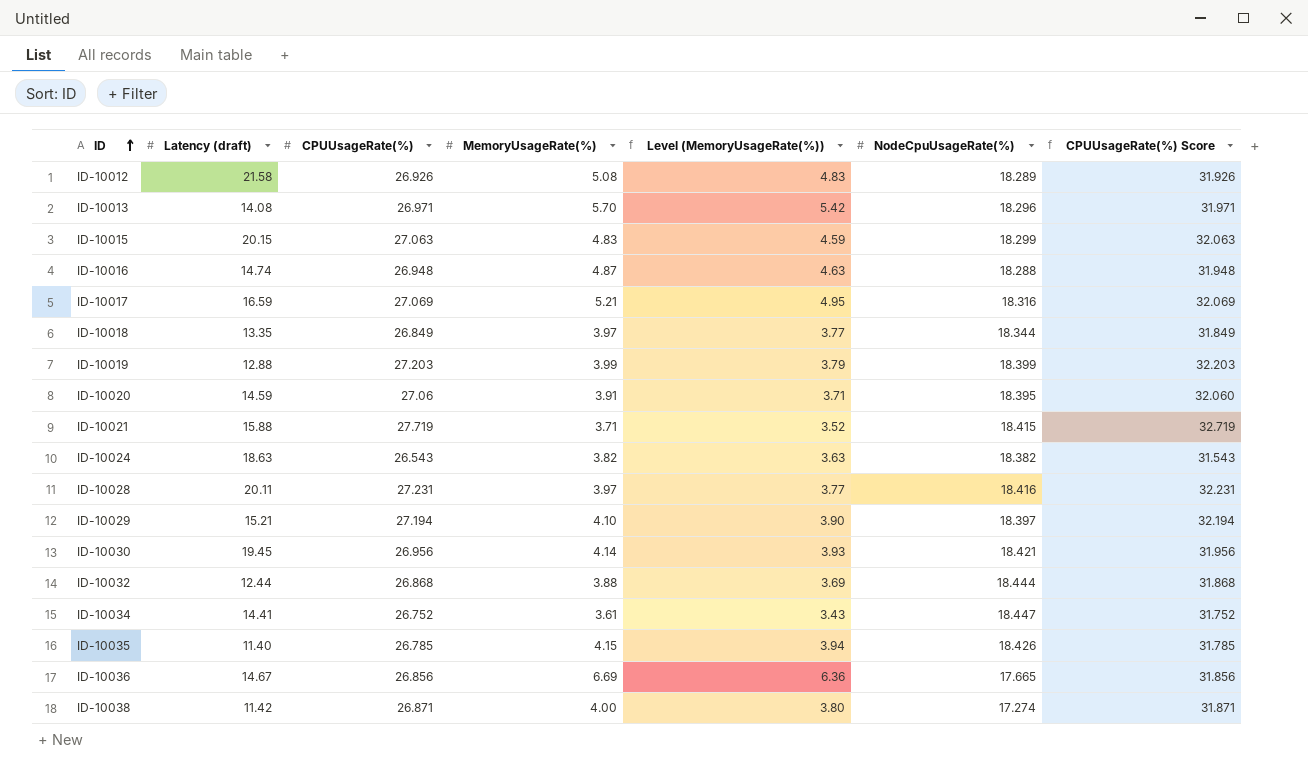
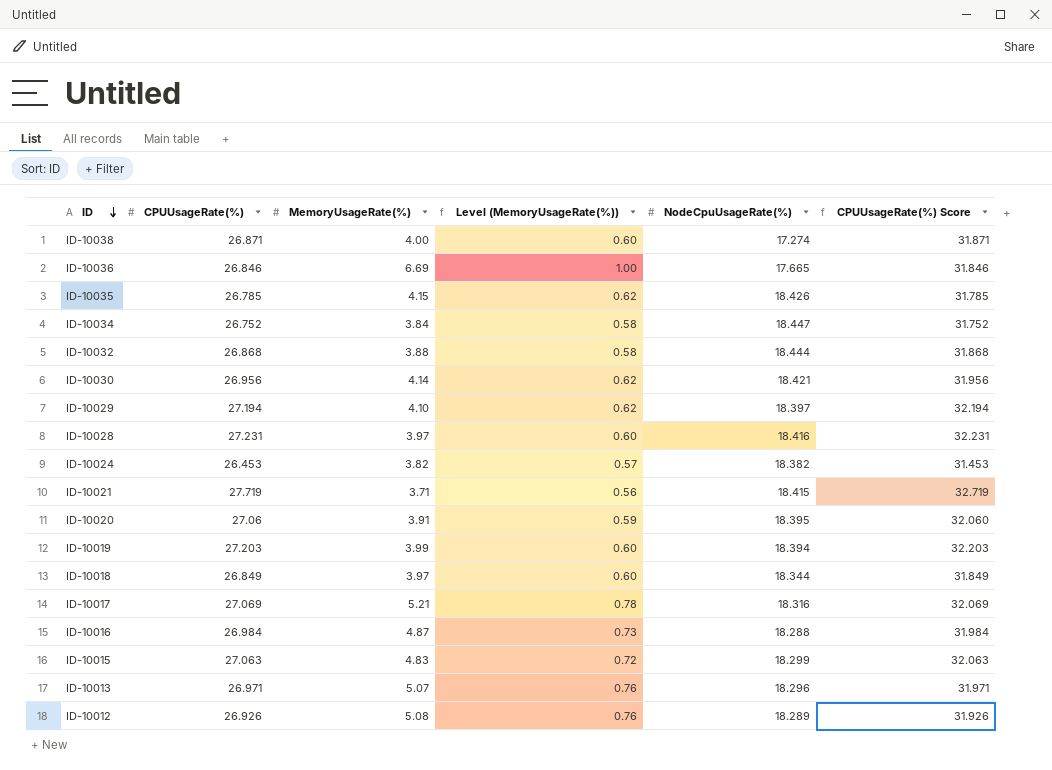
row order: ID ascending -> ID descending
column Latency (draft) | position: 2 -> none
column Level (MemoryUsageRate(%)) | formula: [MemoryUsageRate(%)] * 0.95 -> [MemoryUsageRate(%)] * 0.15
ID-10036 | CPUUsageRate(%): 26.856 -> 26.846
ID-10036 | CPUUsageRate(%) Score: 31.856 -> 31.846
ID-10034 | MemoryUsageRate(%): 3.61 -> 3.84
ID-10024 | CPUUsageRate(%): 26.543 -> 26.453
ID-10024 | CPUUsageRate(%) Score: 31.543 -> 31.453
ID-10019 | NodeCpuUsageRate(%): 18.399 -> 18.394
ID-10016 | CPUUsageRate(%): 26.948 -> 26.984
ID-10016 | CPUUsageRate(%) Score: 31.948 -> 31.984
ID-10013 | MemoryUsageRate(%): 5.70 -> 5.07

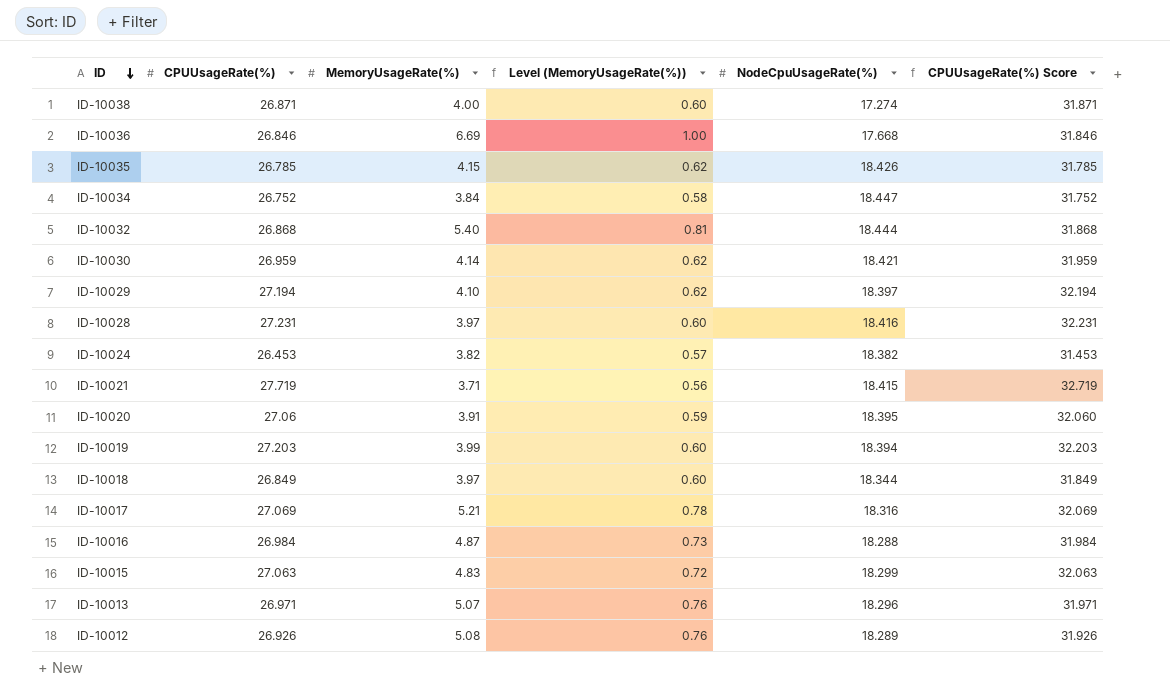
ID-10036 | NodeCpuUsageRate(%): 17.665 -> 17.668
ID-10032 | MemoryUsageRate(%): 3.88 -> 5.40
ID-10032 | Level (MemoryUsageRate(%)): 0.58 -> 0.81
ID-10030 | CPUUsageRate(%): 26.956 -> 26.959
ID-10030 | CPUUsageRate(%) Score: 31.956 -> 31.959

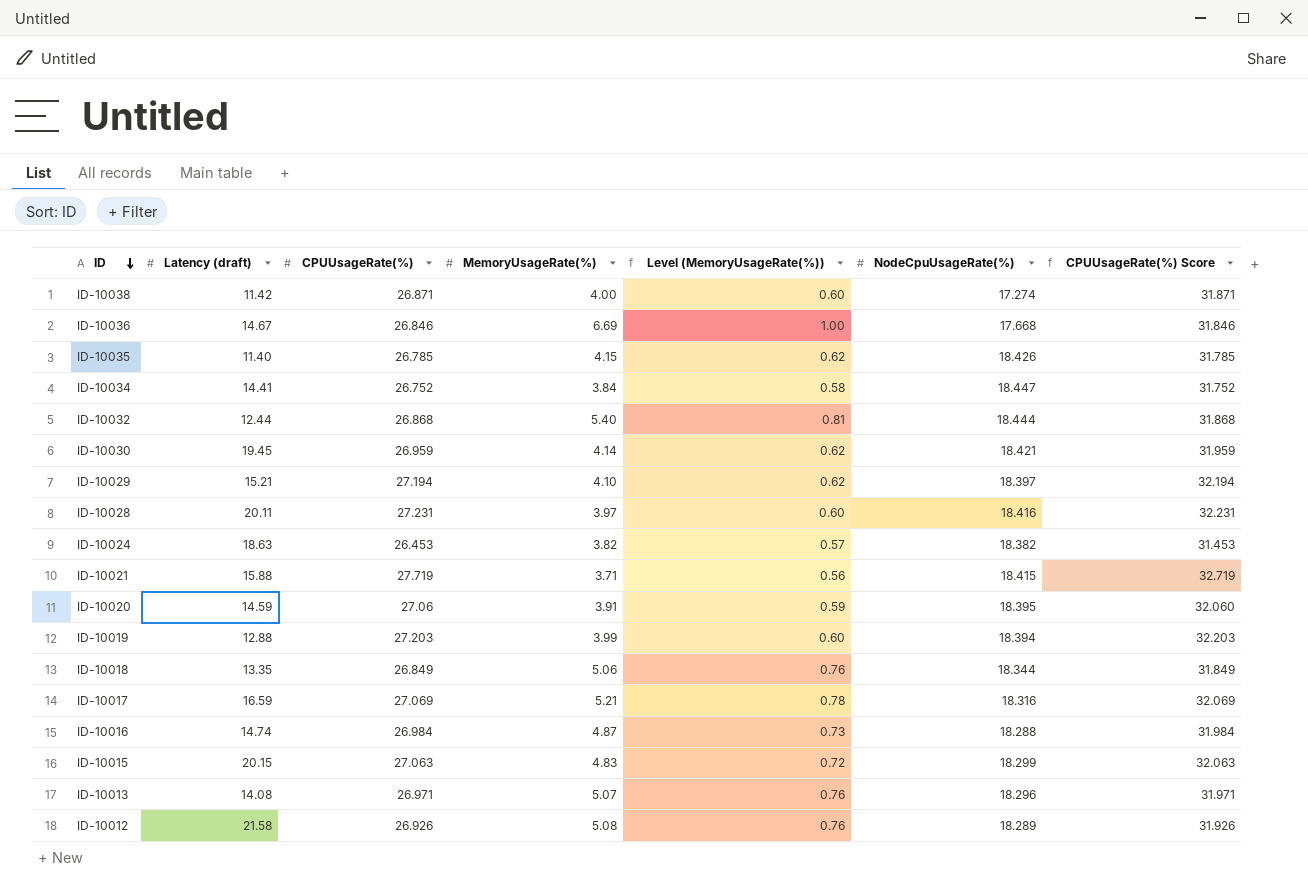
column Latency (draft) | position: none -> 2
ID-10018 | MemoryUsageRate(%): 3.97 -> 5.06
ID-10018 | Level (MemoryUsageRate(%)): 0.60 -> 0.76

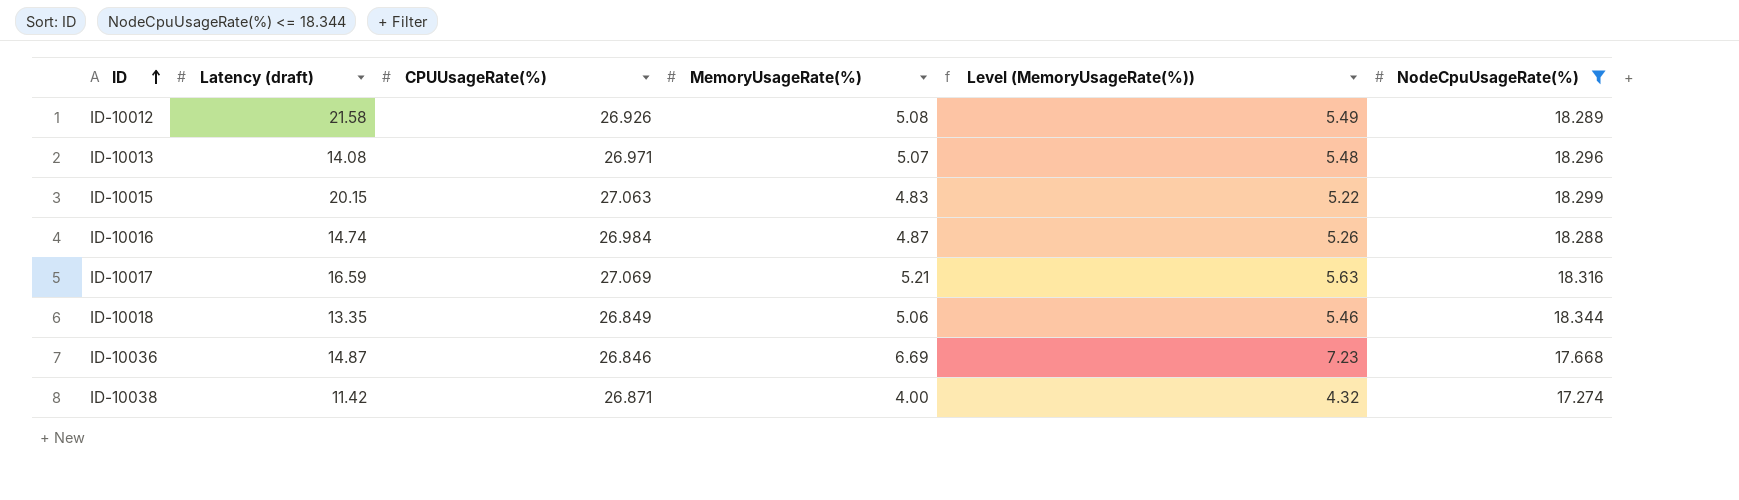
filter: none -> NodeCpuUsageRate(%) <= 18.344
row order: ID descending -> ID ascending
column CPUUsageRate(%) Score | formula: [CPUUsageRate(%)] + 5 -> none
column Level (MemoryUsageRate(%)) | formula: [MemoryUsageRate(%)] * 0.15 -> [MemoryUsageRate(%)] * 1.08
ID-10036 | Latency (draft): 14.67 -> 14.87

